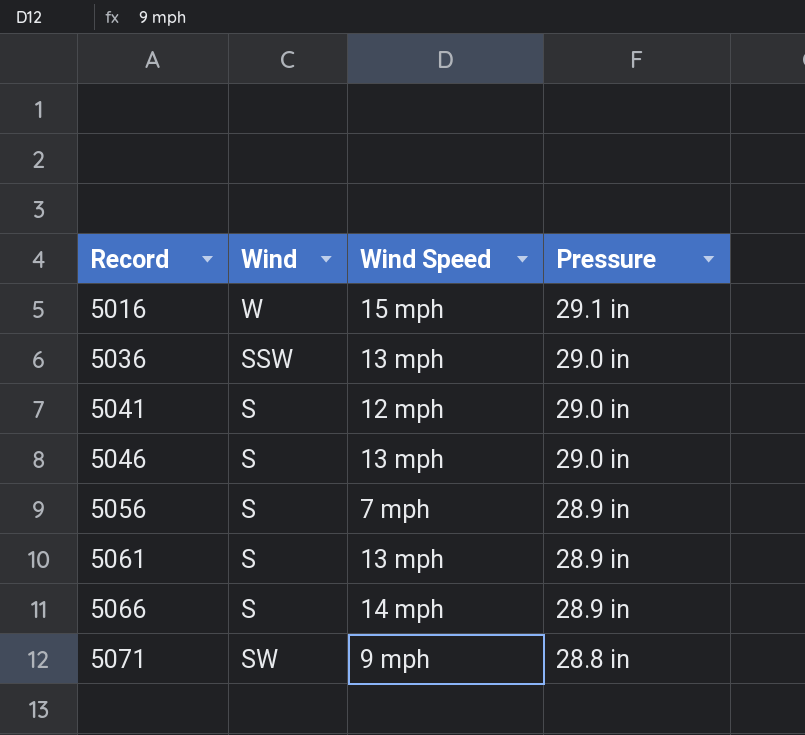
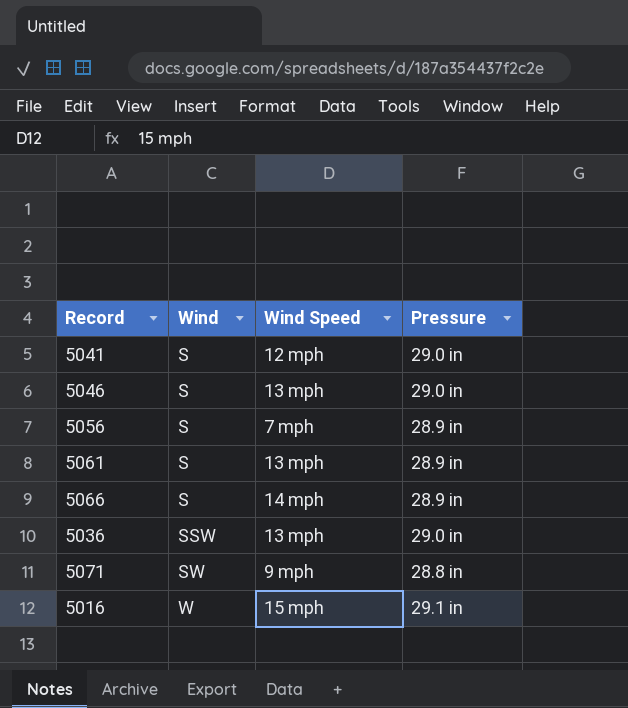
row order: Record ascending -> Wind ascending

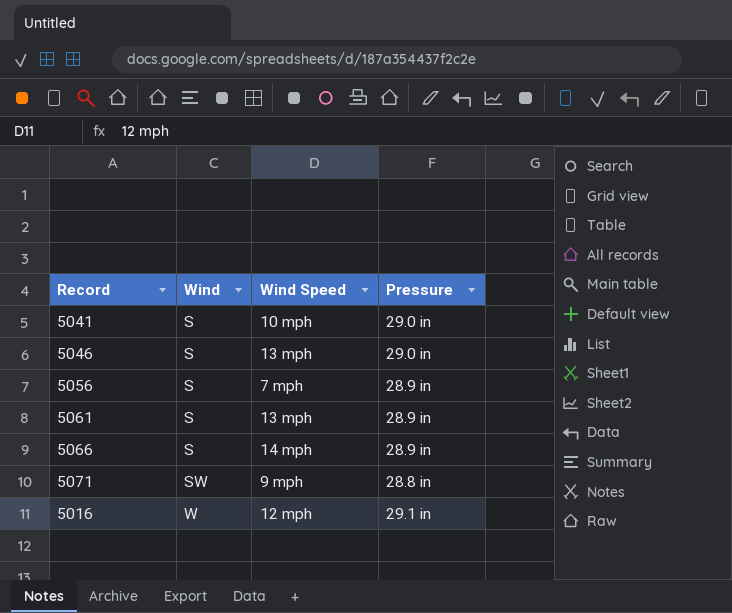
row 5036: SSW | 13 mph | 29.0 in -> none
5041 | Wind Speed: 12 mph -> 10 mph
5016 | Wind Speed: 15 mph -> 12 mph

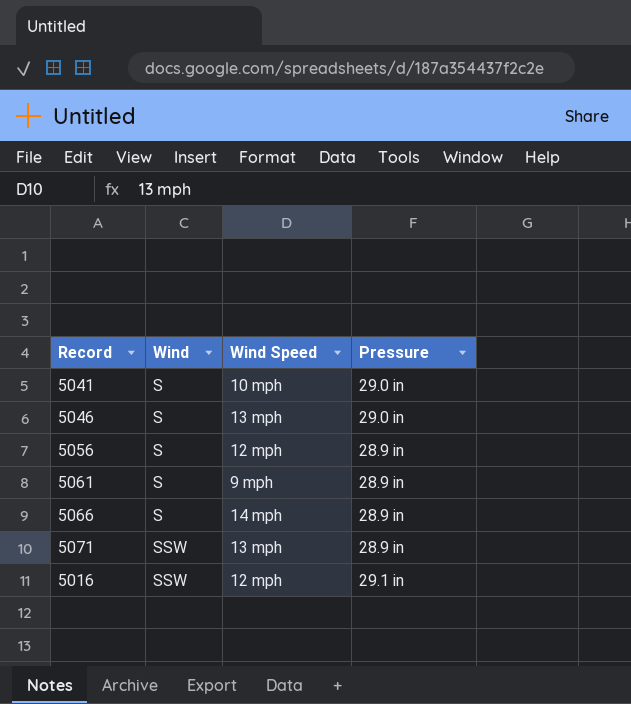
5056 | Wind Speed: 7 mph -> 12 mph
5061 | Wind Speed: 13 mph -> 9 mph
5071 | Wind: SW -> SSW
5071 | Wind Speed: 9 mph -> 13 mph
5071 | Pressure: 28.8 in -> 28.9 in
5016 | Wind: W -> SSW

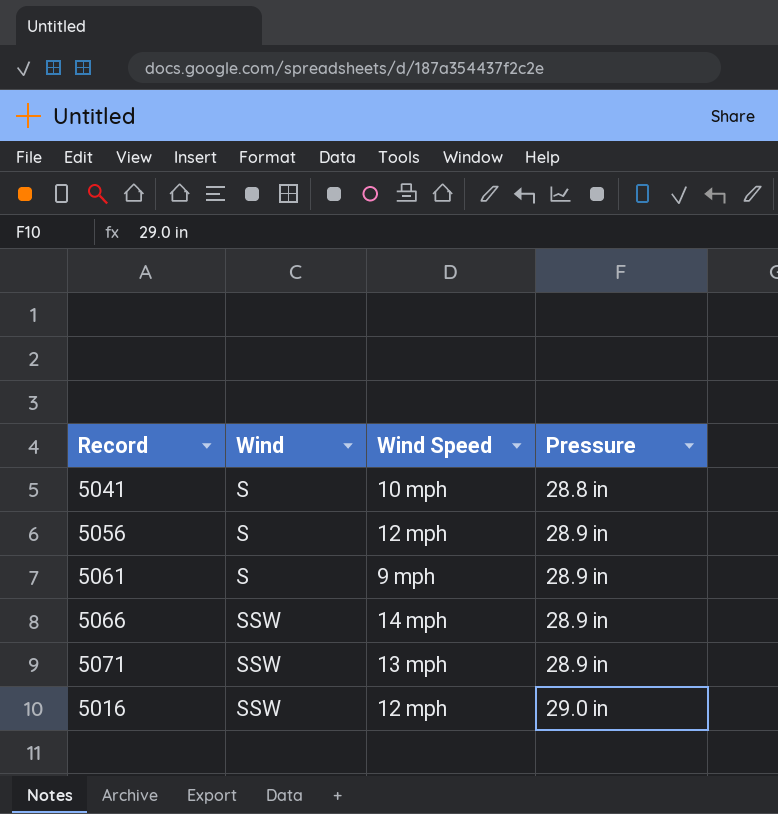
row 5046: S | 13 mph | 29.0 in -> none
5041 | Pressure: 29.0 in -> 28.8 in
5066 | Wind: S -> SSW
5016 | Pressure: 29.1 in -> 29.0 in

